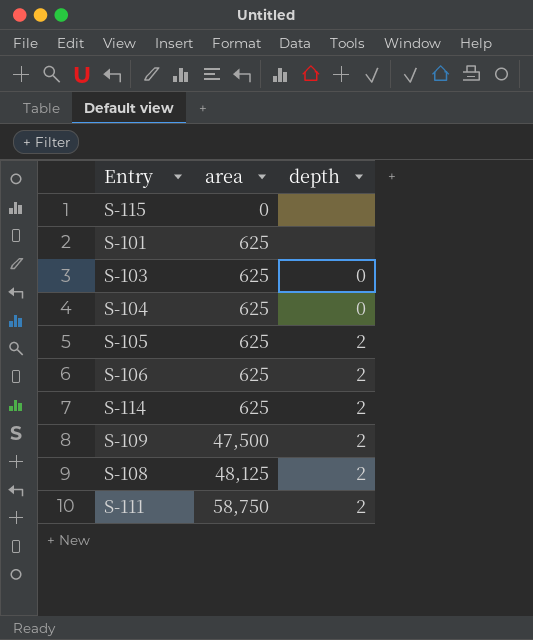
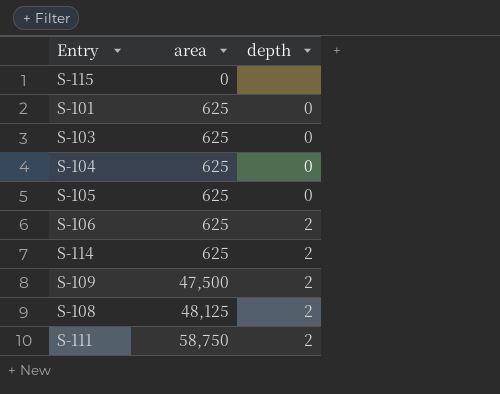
S-101 | depth: none -> 0
S-105 | depth: 2 -> 0

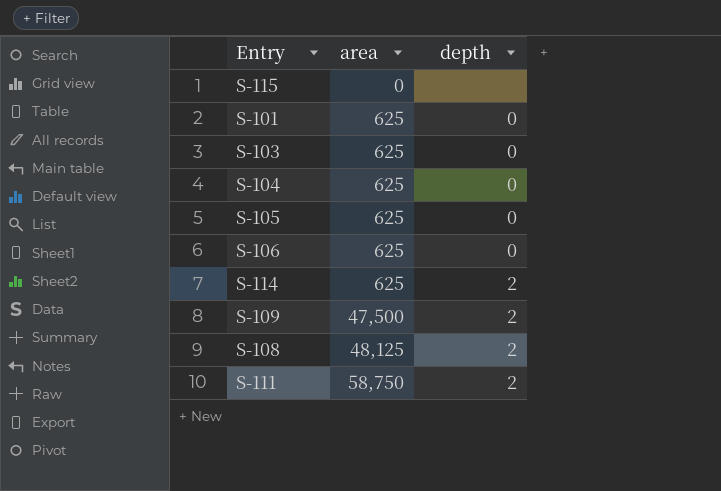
S-106 | depth: 2 -> 0

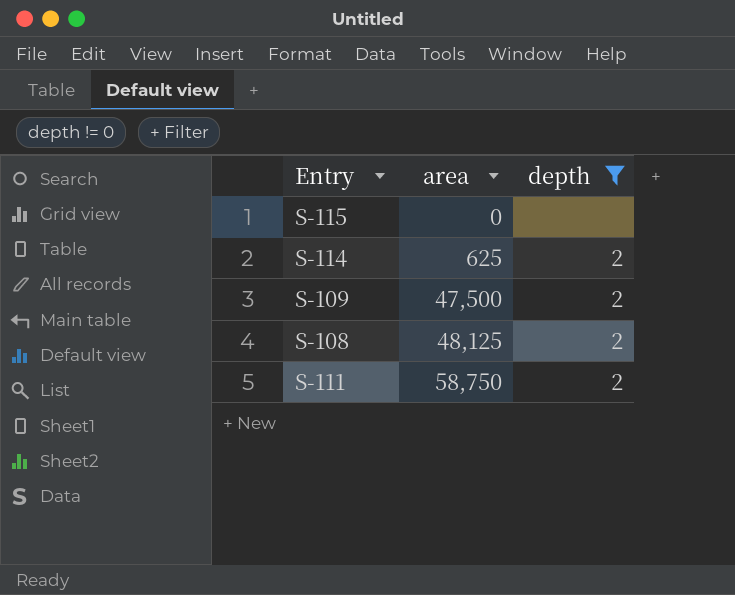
filter: none -> depth != 0

